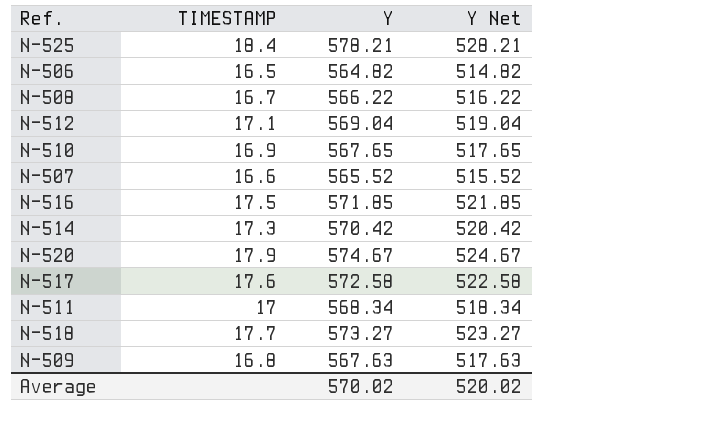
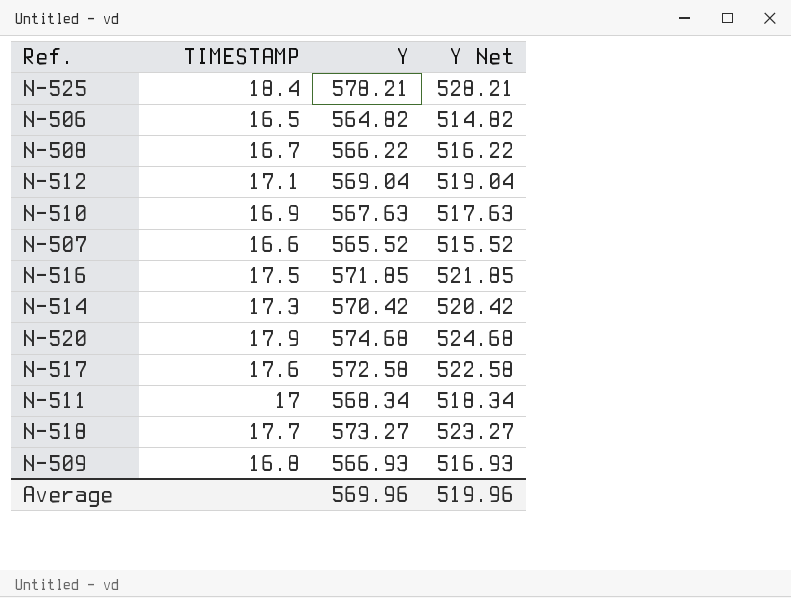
N-510 | Y: 567.65 -> 567.63
N-510 | Y Net: 517.65 -> 517.63
N-520 | Y: 574.67 -> 574.68
N-520 | Y Net: 524.67 -> 524.68
N-509 | Y: 567.63 -> 566.93
N-509 | Y Net: 517.63 -> 516.93
Average | Y: 570.02 -> 569.96
Average | Y Net: 520.02 -> 519.96

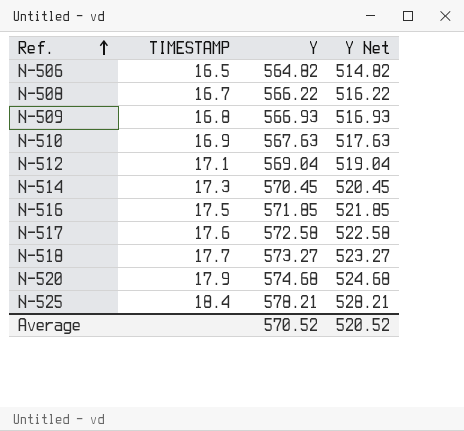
row order: none -> Ref. ascending
row N-507: 16.6 | 565.52 | 515.52 -> none
row N-511: 17 | 568.34 | 518.34 -> none
N-514 | Y: 570.42 -> 570.45
N-514 | Y Net: 520.42 -> 520.45
Average | Y: 569.96 -> 570.52
Average | Y Net: 519.96 -> 520.52

